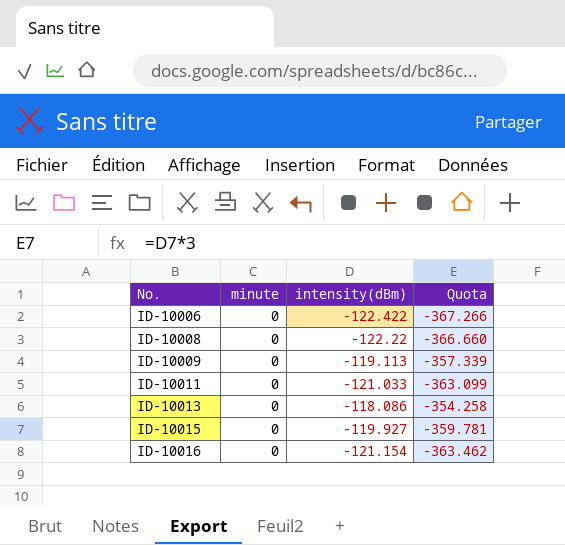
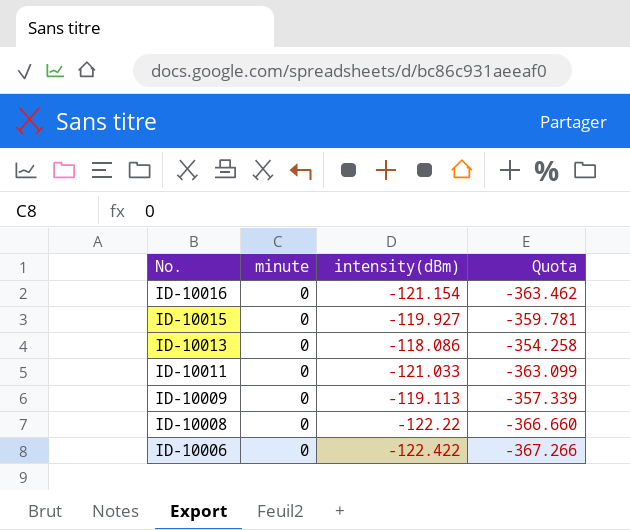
row order: No. ascending -> No. descending

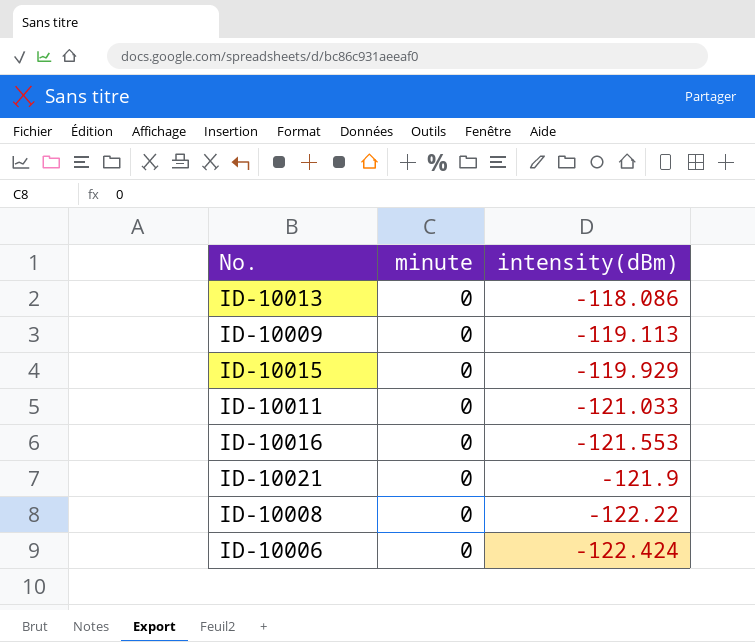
row order: No. descending -> intensity(dBm) descending
column Quota | formula: [intensity(dBm)] * 3 -> none
ID-10015 | intensity(dBm): -119.927 -> -119.929
ID-10016 | intensity(dBm): -121.154 -> -121.553
row ID-10021: none -> 0 | -121.9
ID-10006 | intensity(dBm): -122.422 -> -122.424

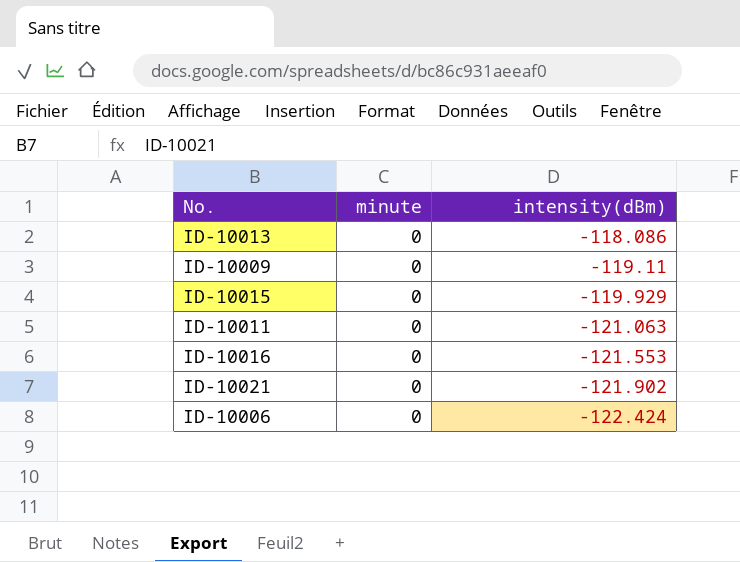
row ID-10008: 0 | -122.22 -> none
ID-10009 | intensity(dBm): -119.113 -> -119.11
ID-10011 | intensity(dBm): -121.033 -> -121.063
ID-10021 | intensity(dBm): -121.9 -> -121.902

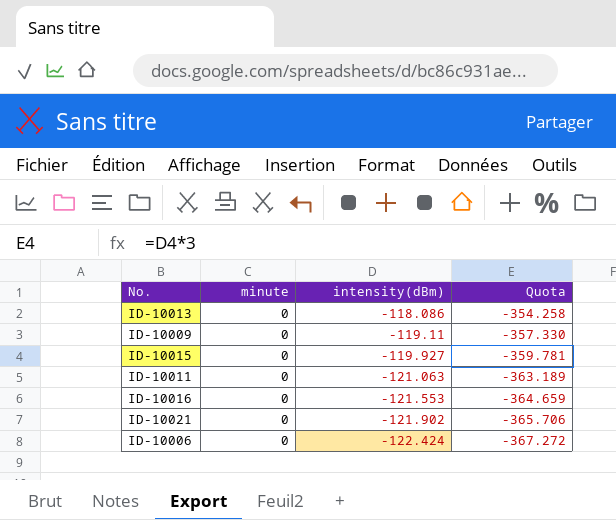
column Quota | formula: none -> [intensity(dBm)] * 3
ID-10015 | intensity(dBm): -119.929 -> -119.927

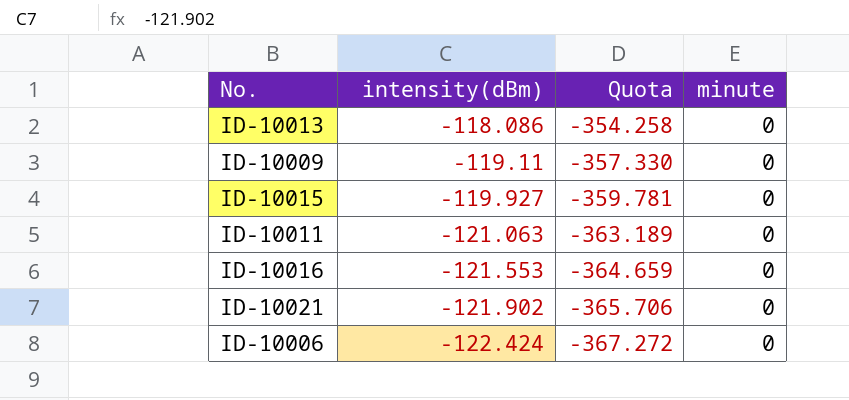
column minute | position: 2 -> 4

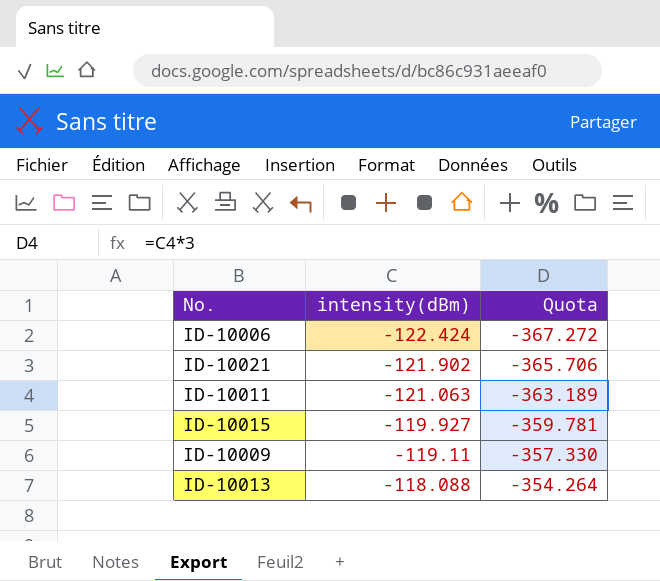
row order: intensity(dBm) descending -> intensity(dBm) ascending
column minute | position: 4 -> none
row ID-10016: -121.553 | -364.659 | 0 -> none
ID-10013 | intensity(dBm): -118.086 -> -118.088
ID-10013 | Quota: -354.258 -> -354.264

